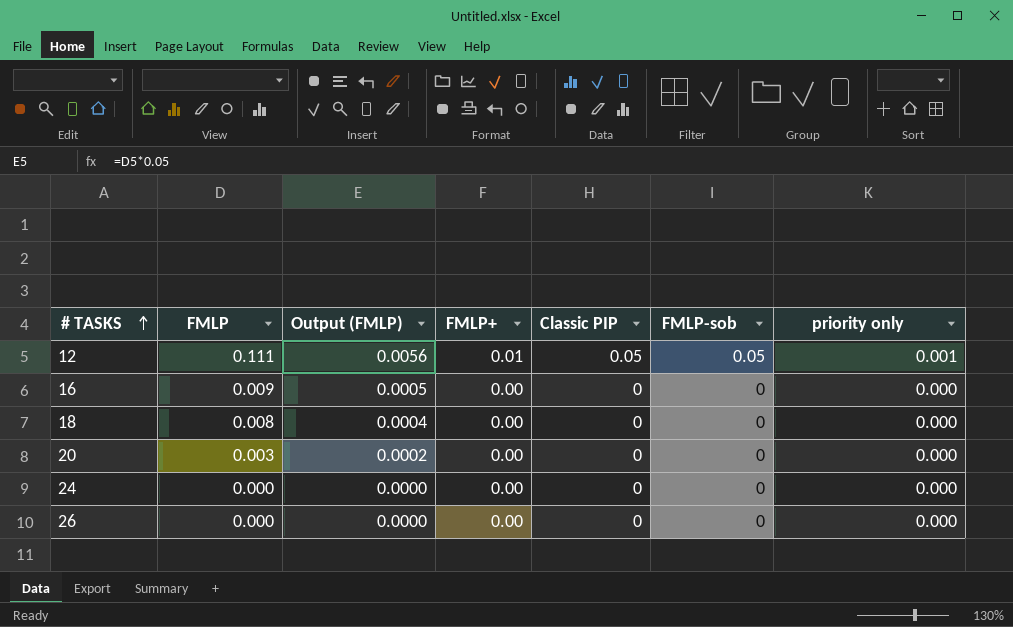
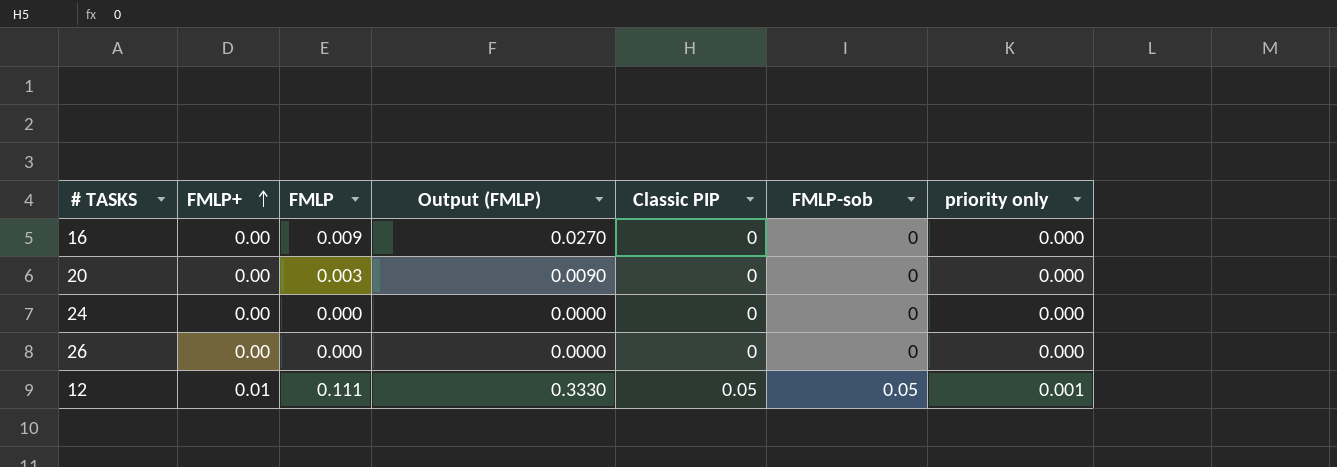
row order: # TASKS ascending -> FMLP+ ascending
column FMLP+ | position: 4 -> 2
column Output (FMLP) | formula: [FMLP] * 0.05 -> [FMLP] * 3
row 18: 0.008 | 0.0004 | 0.00 | 0 | 0 | 0.000 -> none

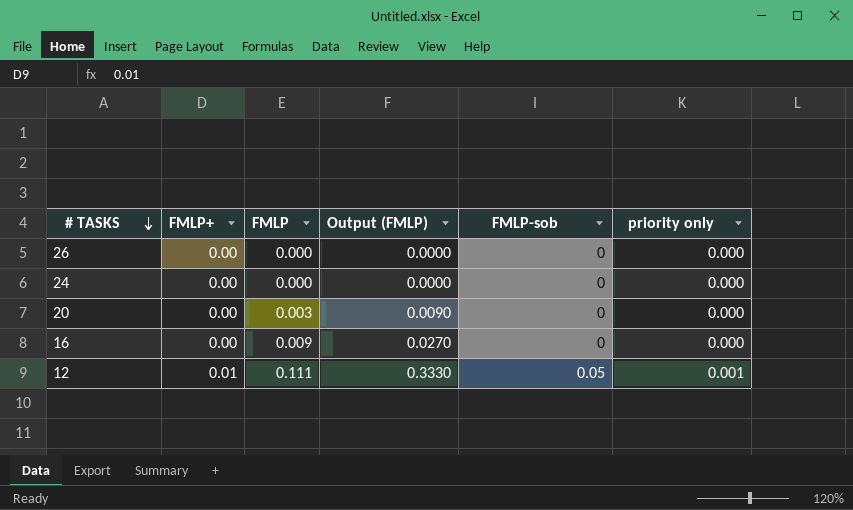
row order: FMLP+ ascending -> # TASKS descending
column Classic PIP | position: 5 -> none

